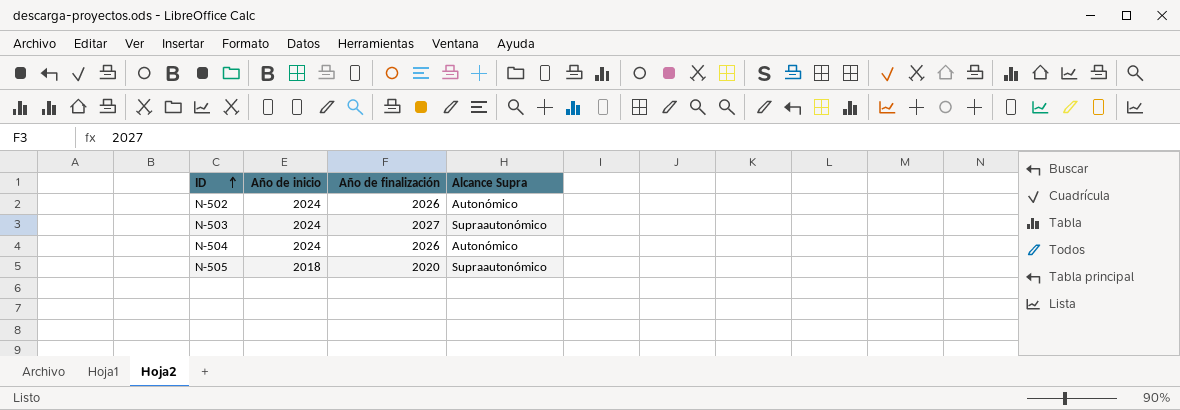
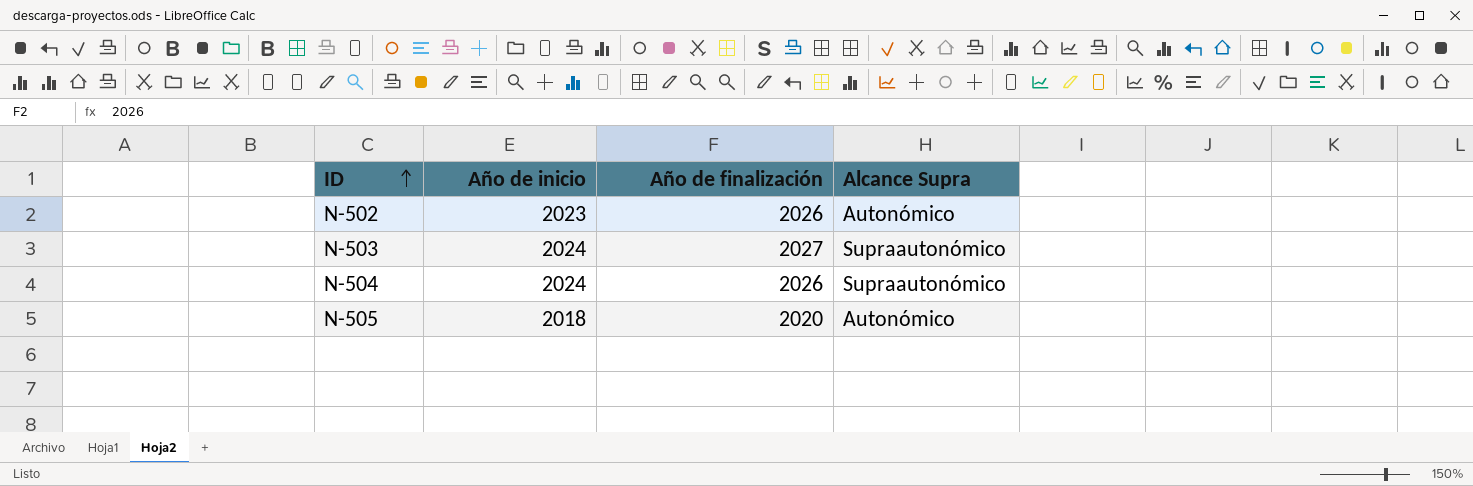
N-502 | Año de inicio: 2024 -> 2023
N-504 | Alcance Supra: Autonómico -> Supraautonómico
N-505 | Alcance Supra: Supraautonómico -> Autonómico

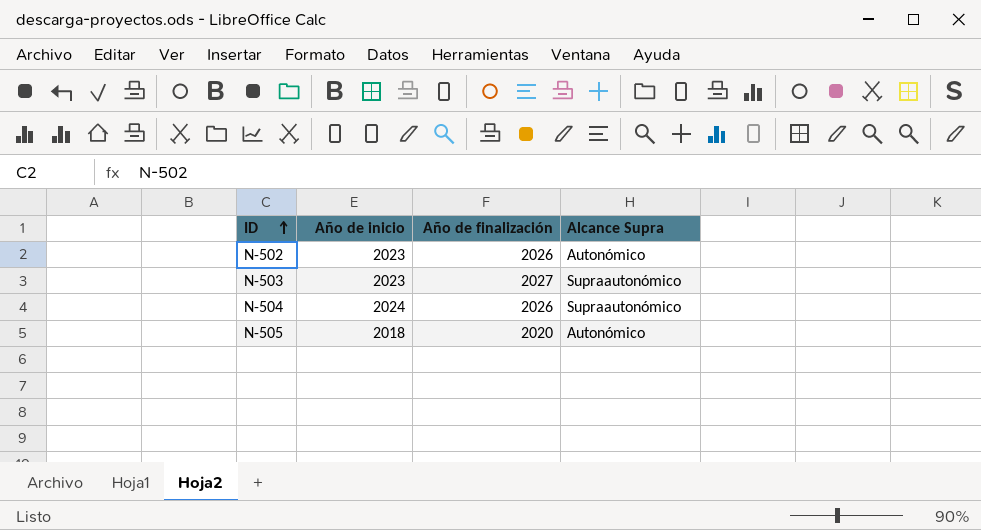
N-503 | Año de inicio: 2024 -> 2023

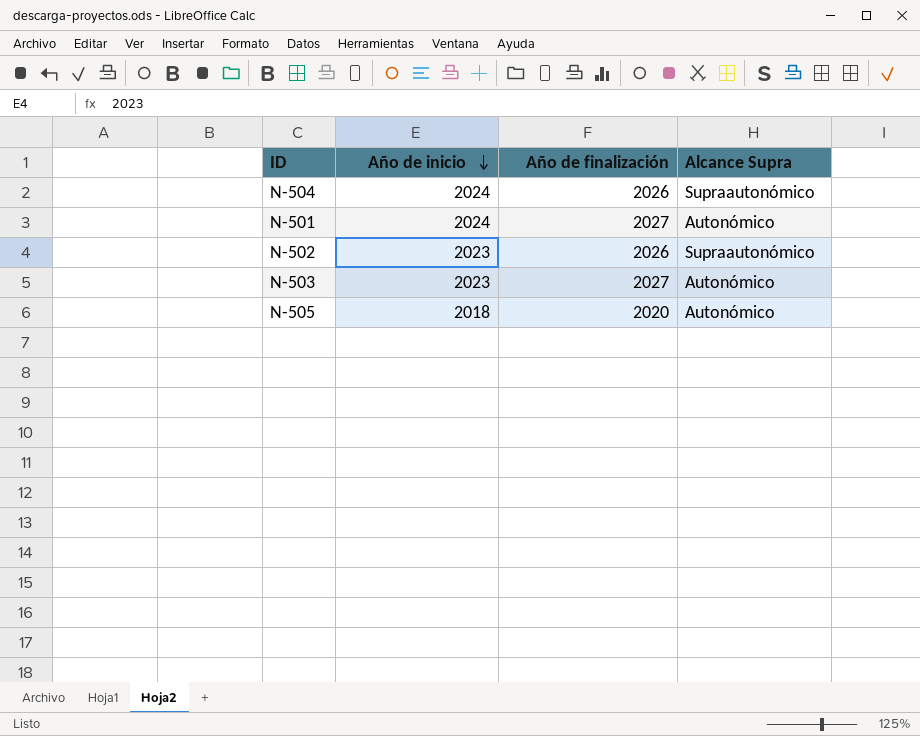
row order: ID ascending -> Año de inicio descending
row N-501: none -> 2024 | 2027 | Autonómico
N-502 | Alcance Supra: Autonómico -> Supraautonómico
N-503 | Alcance Supra: Supraautonómico -> Autonómico

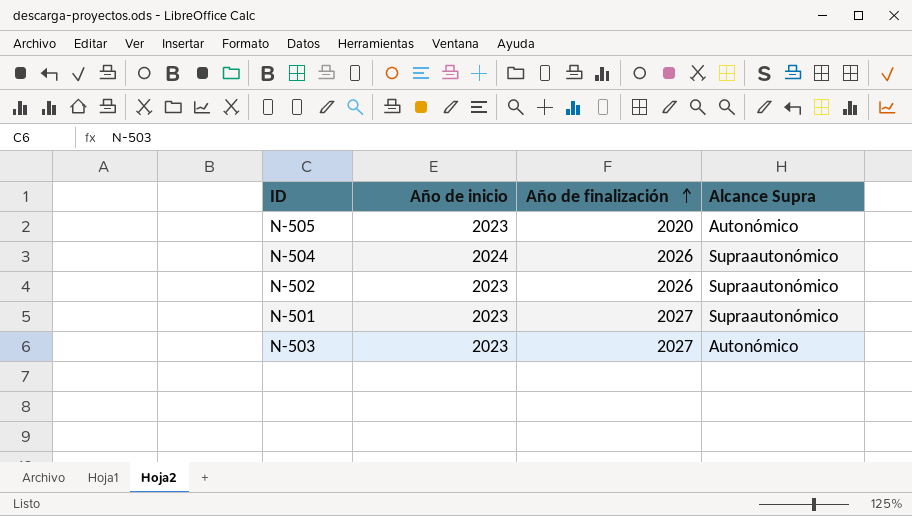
row order: Año de inicio descending -> Año de finalización ascending
N-505 | Año de inicio: 2018 -> 2023
N-501 | Año de inicio: 2024 -> 2023
N-501 | Alcance Supra: Autonómico -> Supraautonómico

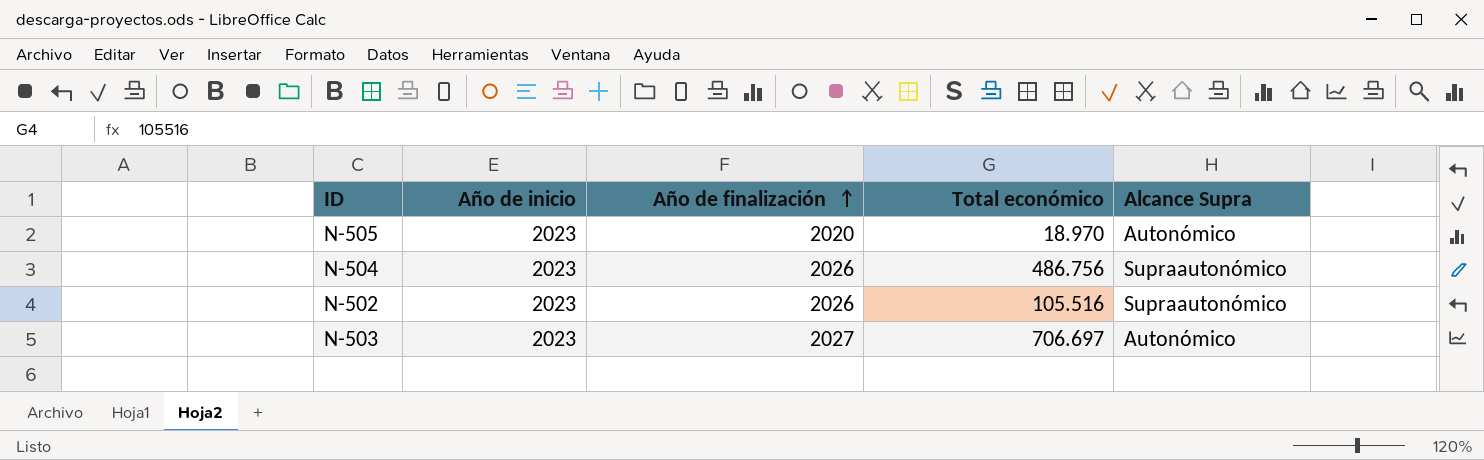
column Total económico | position: none -> 4
row N-501: 2023 | 2027 | Supraautonómico -> none
N-504 | Año de inicio: 2024 -> 2023

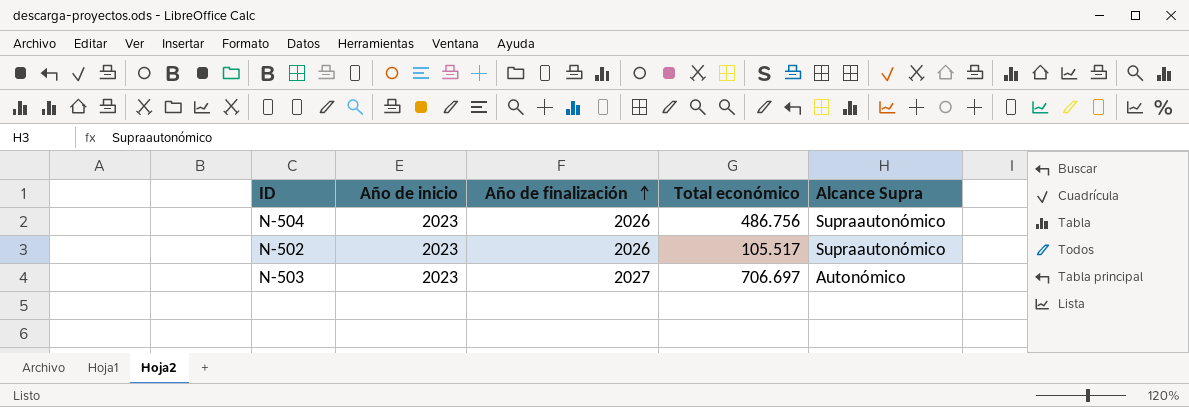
row N-505: 2023 | 2020 | 18.970 | Autonómico -> none
N-502 | Total económico: 105.516 -> 105.517

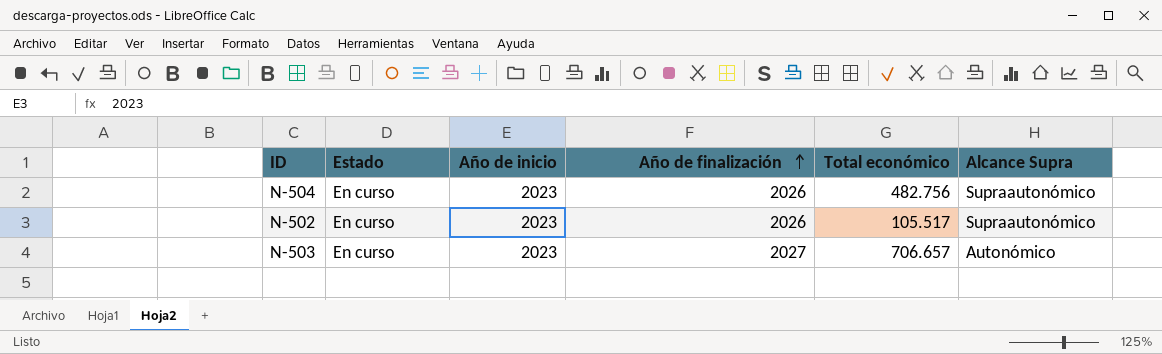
column Estado | position: none -> 2
N-504 | Total económico: 486.756 -> 482.756
N-503 | Total económico: 706.697 -> 706.657

